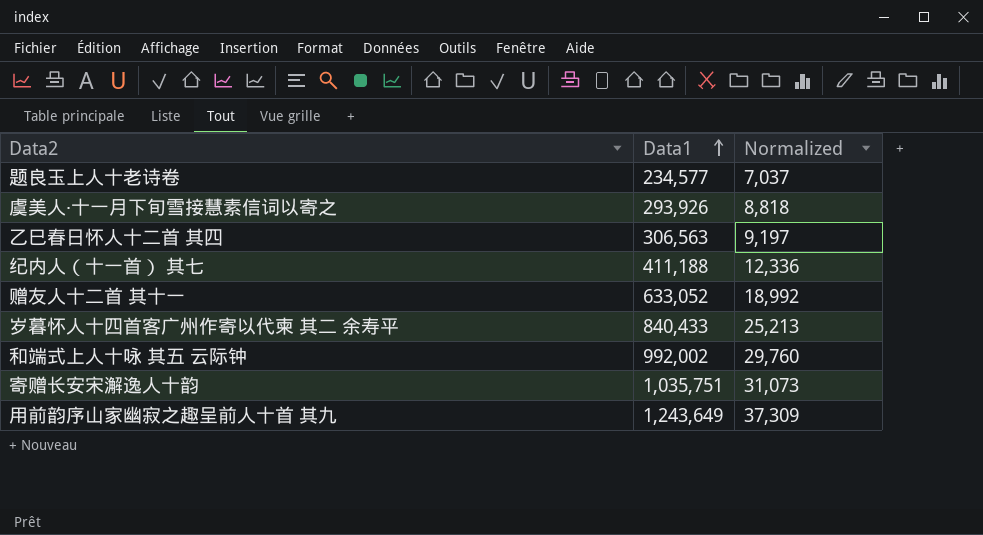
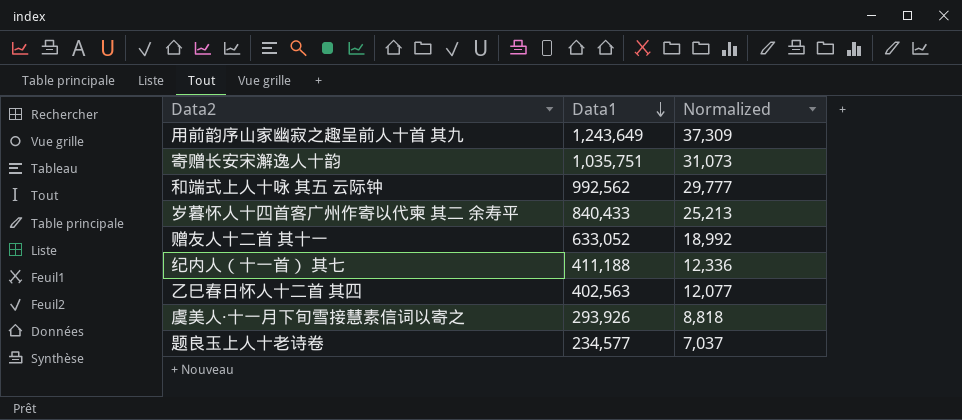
row order: Data1 ascending -> Data1 descending
和端式上人十咏 其五 云际钟 | Data1: 992,002 -> 992,562
和端式上人十咏 其五 云际钟 | Normalized: 29,760 -> 29,777
乙巳春日怀人十二首 其四 | Data1: 306,563 -> 402,563
乙巳春日怀人十二首 其四 | Normalized: 9,197 -> 12,077

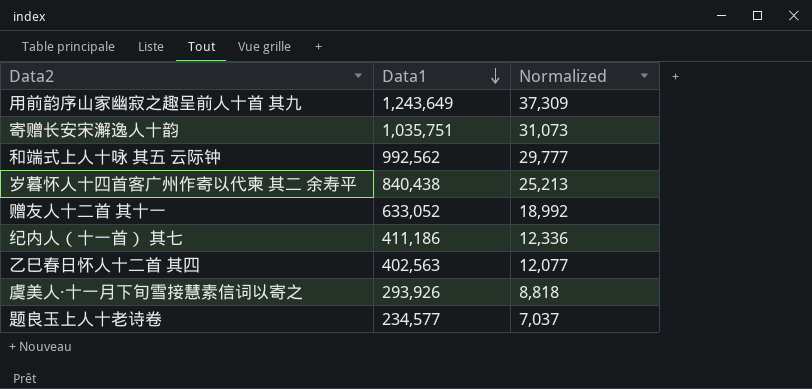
岁暮怀人十四首客广州作寄以代柬 其二 余寿平 | Data1: 840,433 -> 840,438
纪内人（十一首） 其七 | Data1: 411,188 -> 411,186

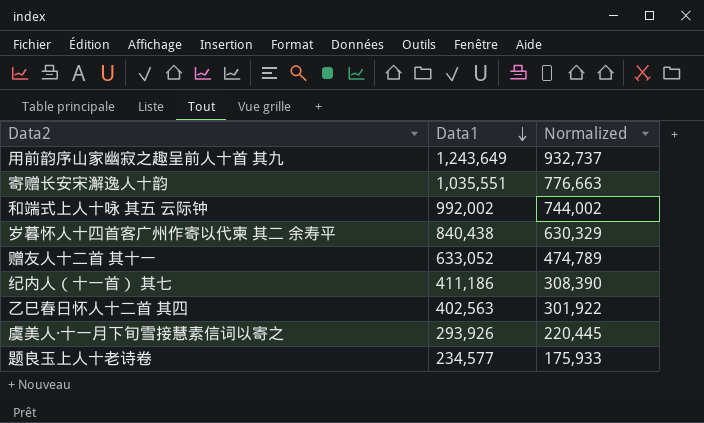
column Normalized | formula: [Data1] * 0.03 -> [Data1] * 0.75
寄赠长安宋澥逸人十韵 | Data1: 1,035,751 -> 1,035,551
和端式上人十咏 其五 云际钟 | Data1: 992,562 -> 992,002

